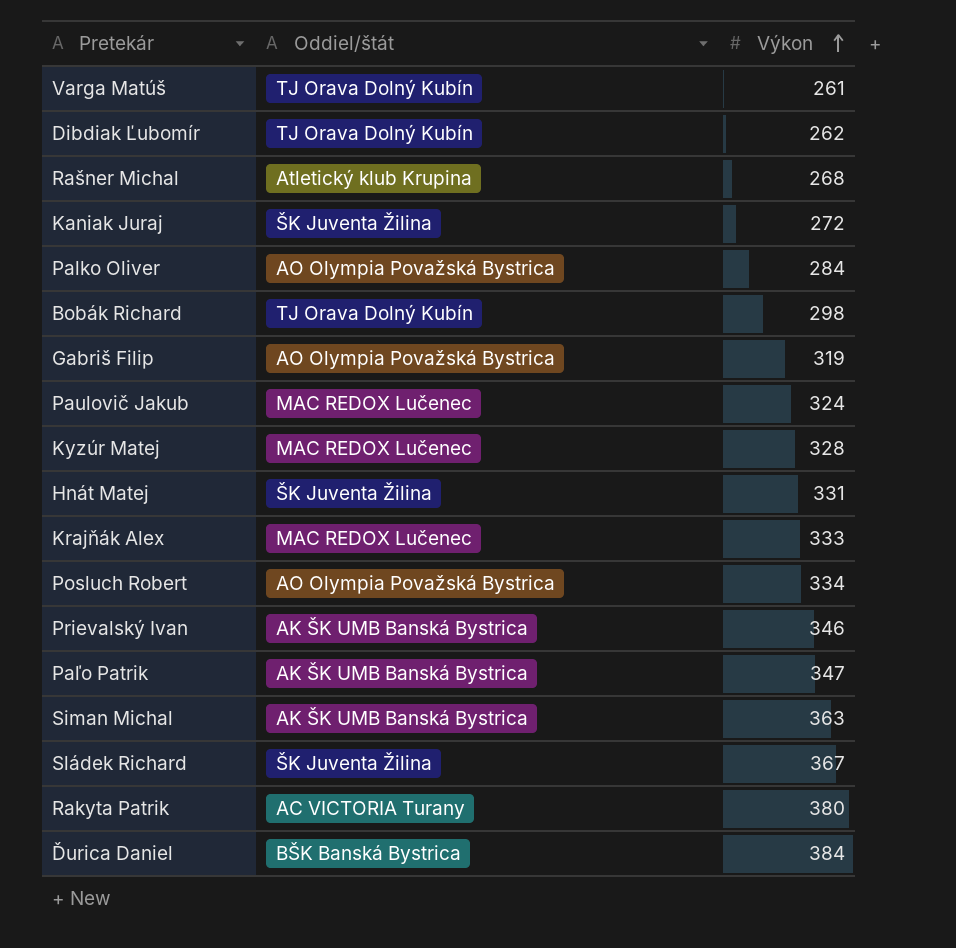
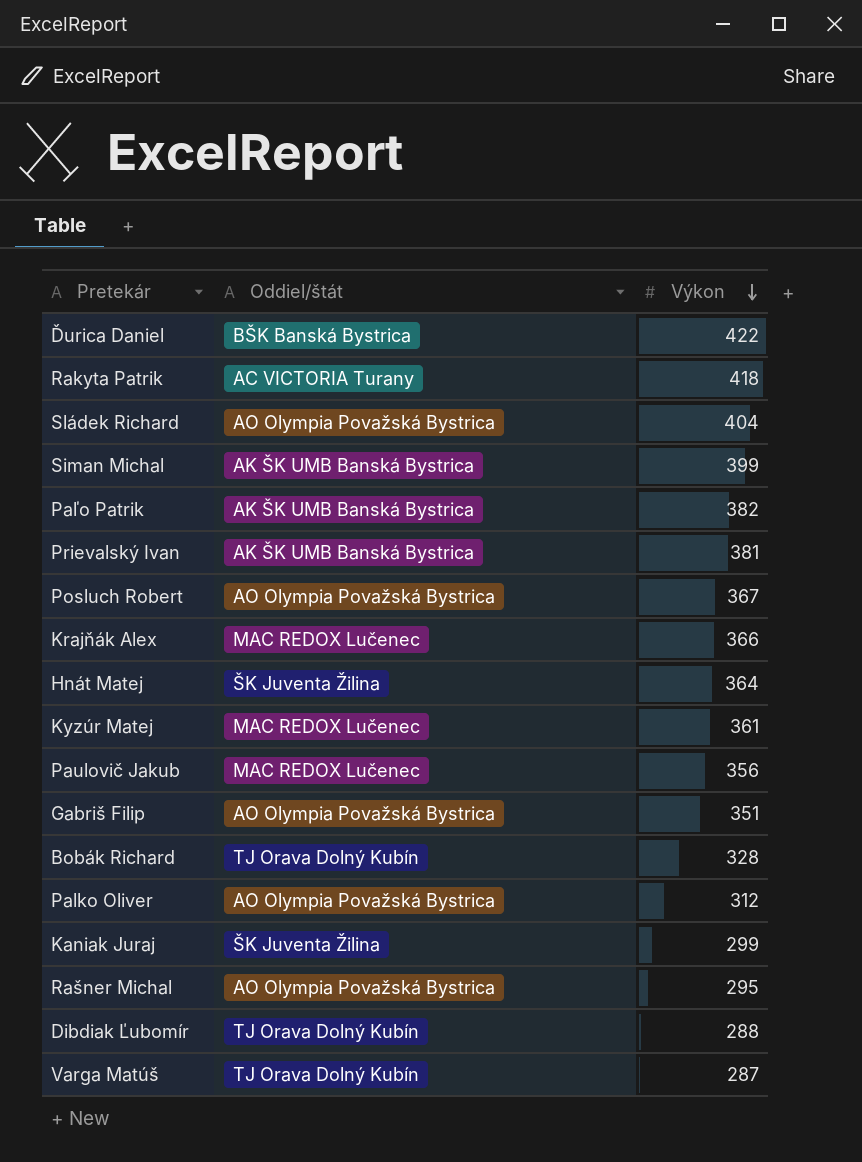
row order: Výkon ascending -> Výkon descending
Ďurica Daniel | Výkon: 384 -> 422
Rakyta Patrik | Výkon: 380 -> 418
Sládek Richard | Oddiel/štát: ŠK Juventa Žilina -> AO Olympia Považská Bystrica
Sládek Richard | Výkon: 367 -> 404
Siman Michal | Výkon: 363 -> 399
Paľo Patrik | Výkon: 347 -> 382
Prievalský Ivan | Výkon: 346 -> 381
Posluch Robert | Výkon: 334 -> 367
Krajňák Alex | Výkon: 333 -> 366
Hnát Matej | Výkon: 331 -> 364
Kyzúr Matej | Výkon: 328 -> 361
Paulovič Jakub | Výkon: 324 -> 356
Gabriš Filip | Výkon: 319 -> 351
Bobák Richard | Výkon: 298 -> 328
Palko Oliver | Výkon: 284 -> 312
Kaniak Juraj | Výkon: 272 -> 299
Rašner Michal | Oddiel/štát: Atletický klub Krupina -> AO Olympia Považská Bystrica
Rašner Michal | Výkon: 268 -> 295
Dibdiak Ľubomír | Výkon: 262 -> 288
Varga Matúš | Výkon: 261 -> 287

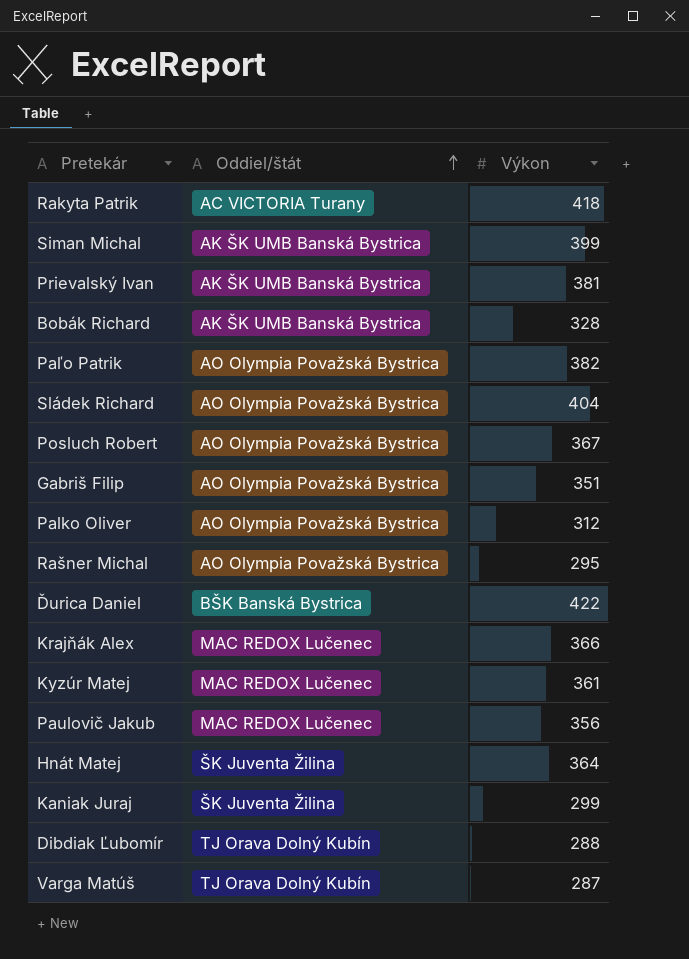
row order: Výkon descending -> Oddiel/štát ascending
Bobák Richard | Oddiel/štát: TJ Orava Dolný Kubín -> AK ŠK UMB Banská Bystrica
Paľo Patrik | Oddiel/štát: AK ŠK UMB Banská Bystrica -> AO Olympia Považská Bystrica

